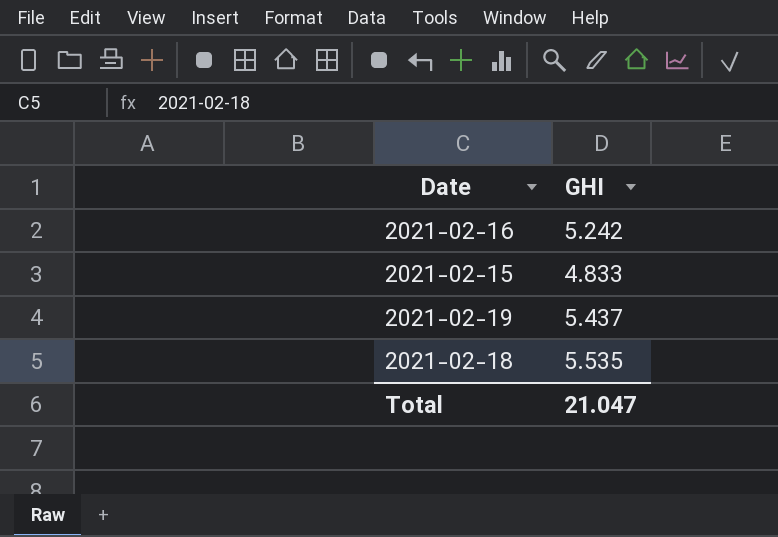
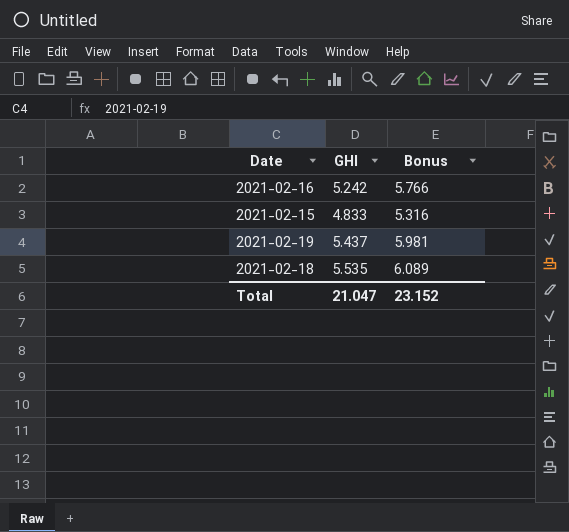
column Bonus | formula: none -> [GHI] * 1.1

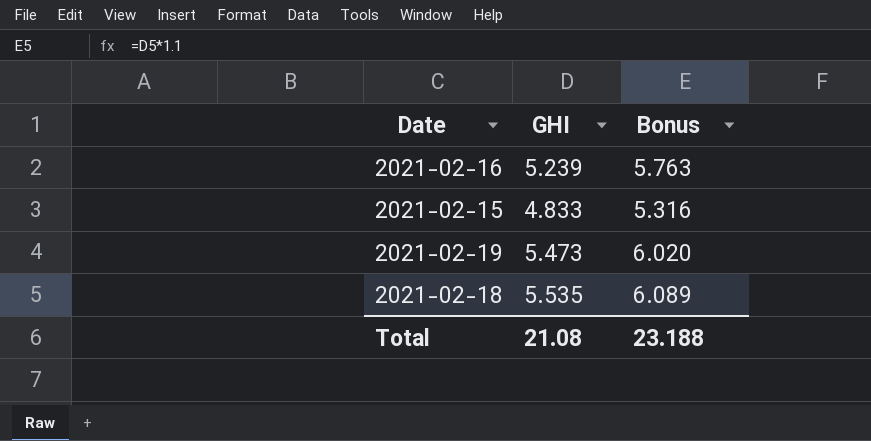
2021-02-16 | GHI: 5.242 -> 5.239
2021-02-16 | Bonus: 5.766 -> 5.763
2021-02-19 | GHI: 5.437 -> 5.473
2021-02-19 | Bonus: 5.981 -> 6.020
Total | GHI: 21.047 -> 21.08
Total | Bonus: 23.152 -> 23.188

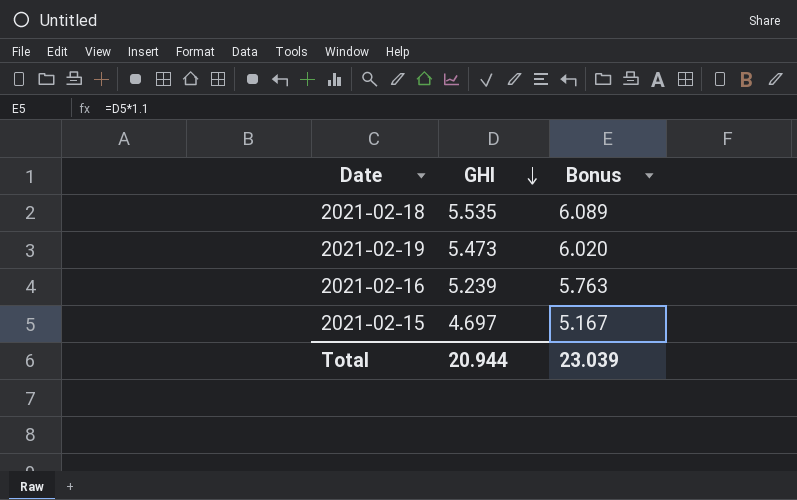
row order: none -> GHI descending
2021-02-15 | GHI: 4.833 -> 4.697
2021-02-15 | Bonus: 5.316 -> 5.167
Total | GHI: 21.08 -> 20.944
Total | Bonus: 23.188 -> 23.039

